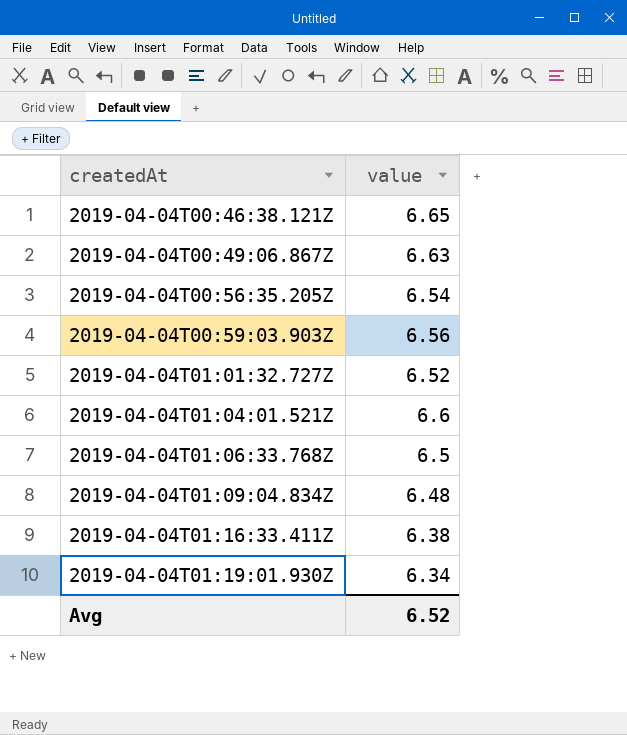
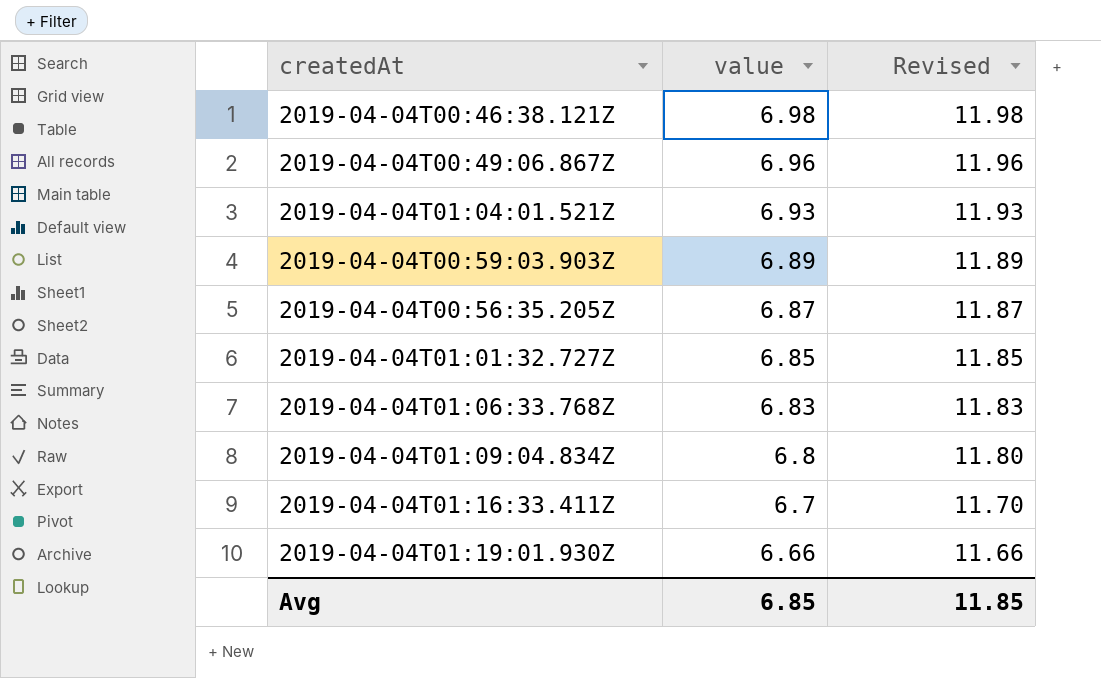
row order: createdAt ascending -> value descending
column Revised | formula: none -> [value] + 5
2019-04-04T00:46:38.121Z | value: 6.65 -> 6.98
2019-04-04T00:49:06.867Z | value: 6.63 -> 6.96
2019-04-04T01:04:01.521Z | value: 6.6 -> 6.93
2019-04-04T00:59:03.903Z | value: 6.56 -> 6.89
2019-04-04T00:56:35.205Z | value: 6.54 -> 6.87
2019-04-04T01:01:32.727Z | value: 6.52 -> 6.85
2019-04-04T01:06:33.768Z | value: 6.5 -> 6.83
2019-04-04T01:09:04.834Z | value: 6.48 -> 6.8
2019-04-04T01:16:33.411Z | value: 6.38 -> 6.7
2019-04-04T01:19:01.930Z | value: 6.34 -> 6.66
Avg | value: 6.52 -> 6.85

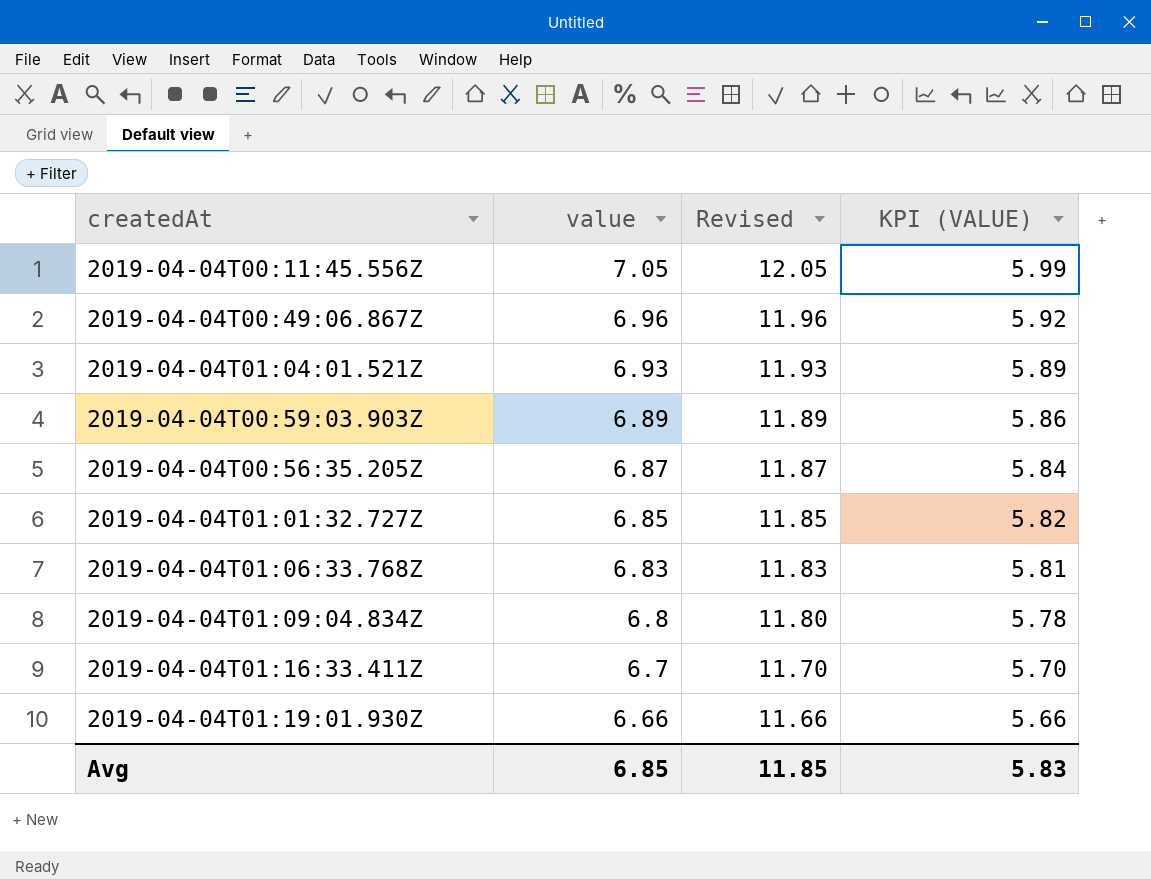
column KPI (VALUE) | formula: none -> [value] * 0.85
row 2019-04-04T00:46:38.121Z: 6.98 | 11.98 -> none
row 2019-04-04T00:11:45.556Z: none -> 7.05 | 12.05 | 5.99

